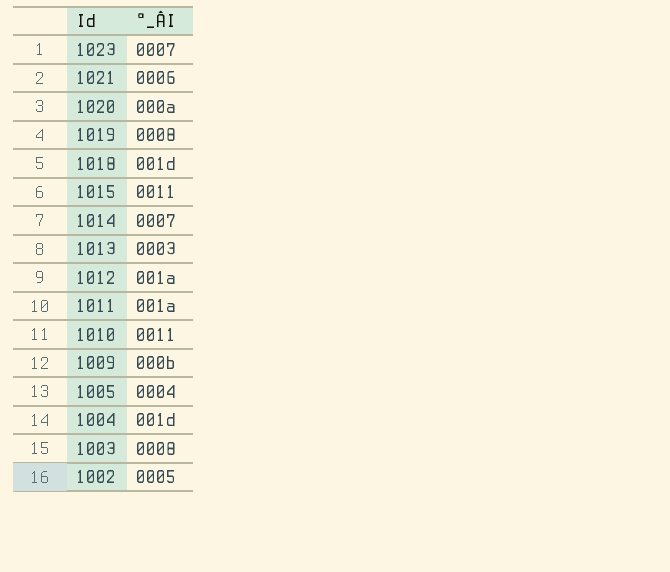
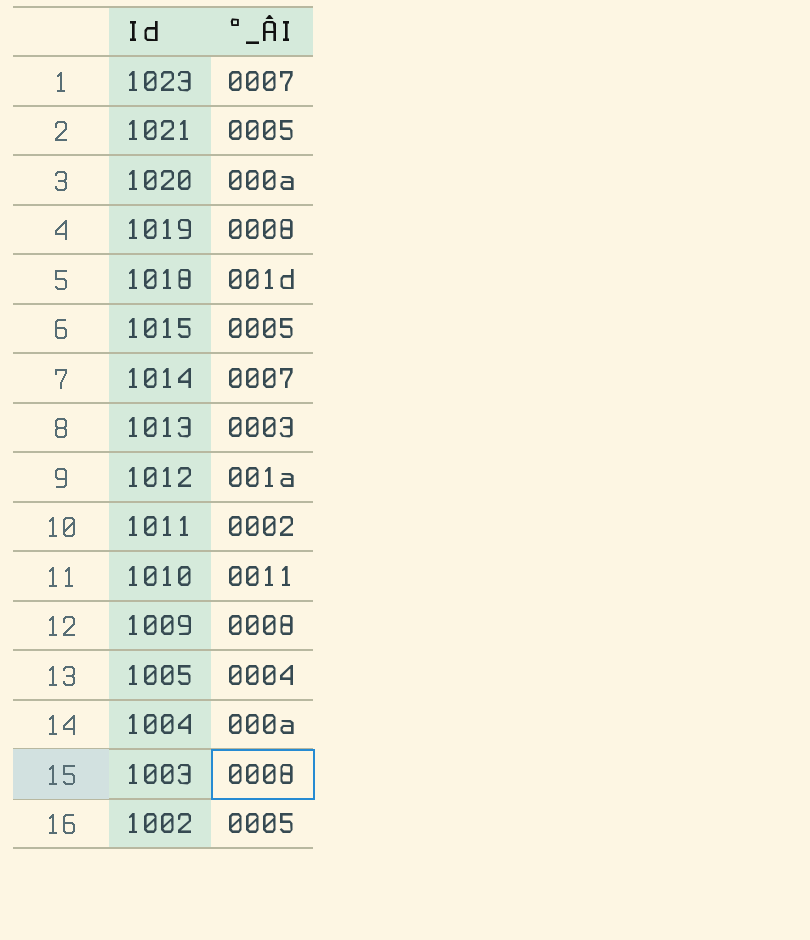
1021 | °_ÂI: 0006 -> 0005
1015 | °_ÂI: 0011 -> 0005
1011 | °_ÂI: 001a -> 0002
1009 | °_ÂI: 000b -> 0008
1004 | °_ÂI: 001d -> 000a

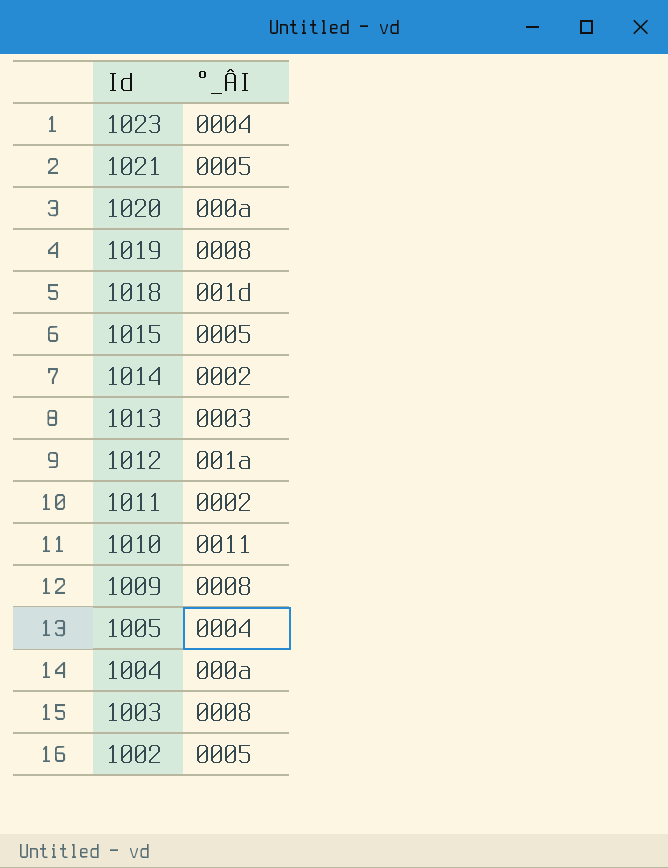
1023 | °_ÂI: 0007 -> 0004
1014 | °_ÂI: 0007 -> 0002

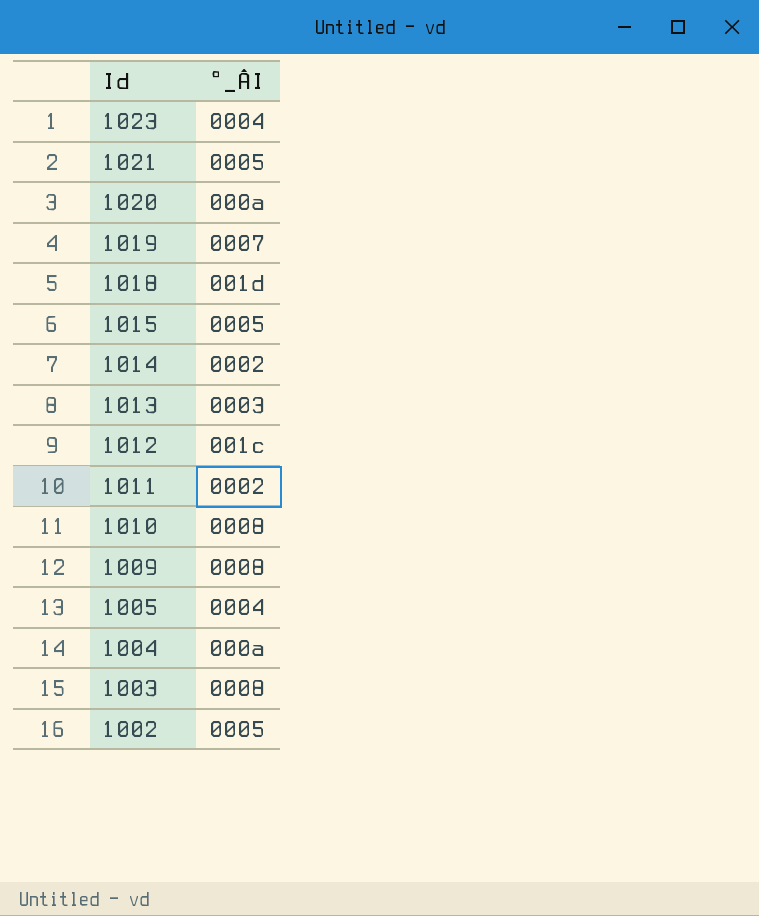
1019 | °_ÂI: 0008 -> 0007
1012 | °_ÂI: 001a -> 001c
1010 | °_ÂI: 0011 -> 0008

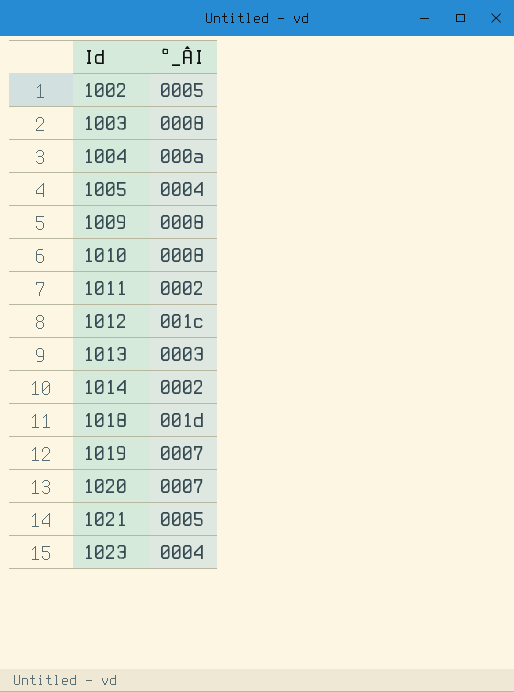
row order: Id descending -> Id ascending
row 1015: 0005 -> none
1020 | °_ÂI: 000a -> 0007

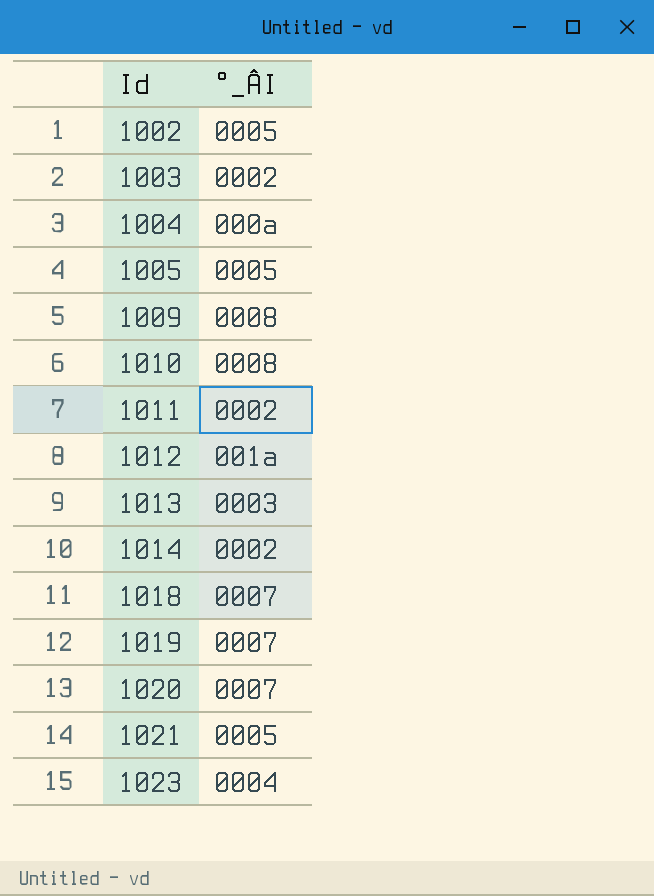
1003 | °_ÂI: 0008 -> 0002
1005 | °_ÂI: 0004 -> 0005
1012 | °_ÂI: 001c -> 001a
1018 | °_ÂI: 001d -> 0007

